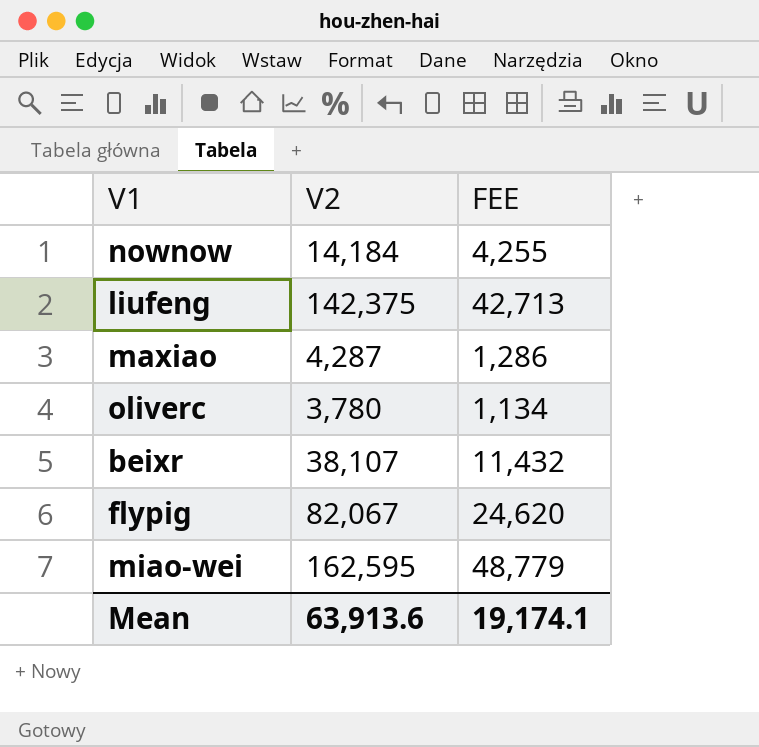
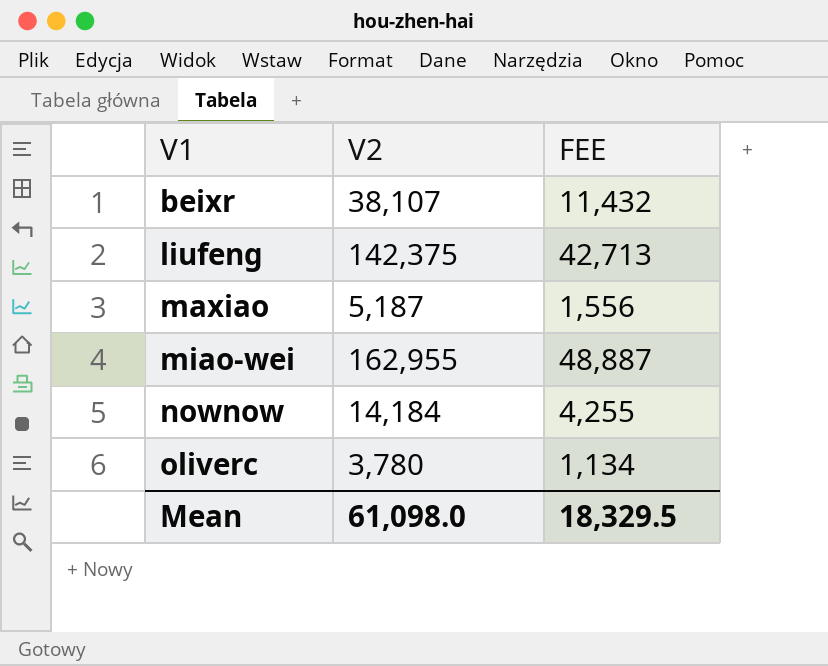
row order: none -> V1 ascending
row flypig: 82,067 | 24,620 -> none
maxiao | V2: 4,287 -> 5,187
maxiao | FEE: 1,286 -> 1,556
miao-wei | V2: 162,595 -> 162,955
miao-wei | FEE: 48,779 -> 48,887
Mean | V2: 63,913.6 -> 61,098.0
Mean | FEE: 19,174.1 -> 18,329.5

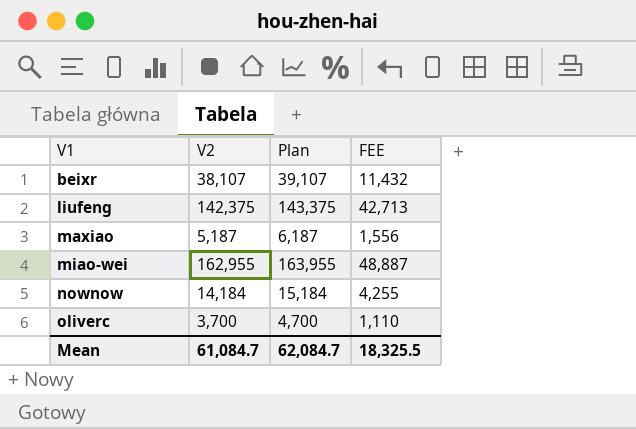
column Plan | formula: none -> [V2] + 1000
oliverc | V2: 3,780 -> 3,700
oliverc | FEE: 1,134 -> 1,110
Mean | V2: 61,098.0 -> 61,084.7
Mean | FEE: 18,329.5 -> 18,325.5

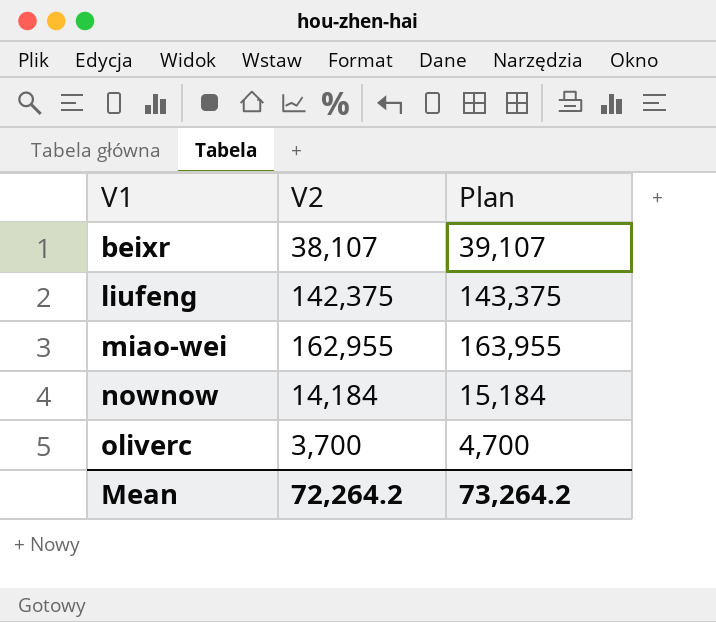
column FEE | formula: [V2] * 0.3 -> none
row maxiao: 5,187 | 6,187 | 1,556 -> none
Mean | V2: 61,084.7 -> 72,264.2
Mean | Plan: 62,084.7 -> 73,264.2

